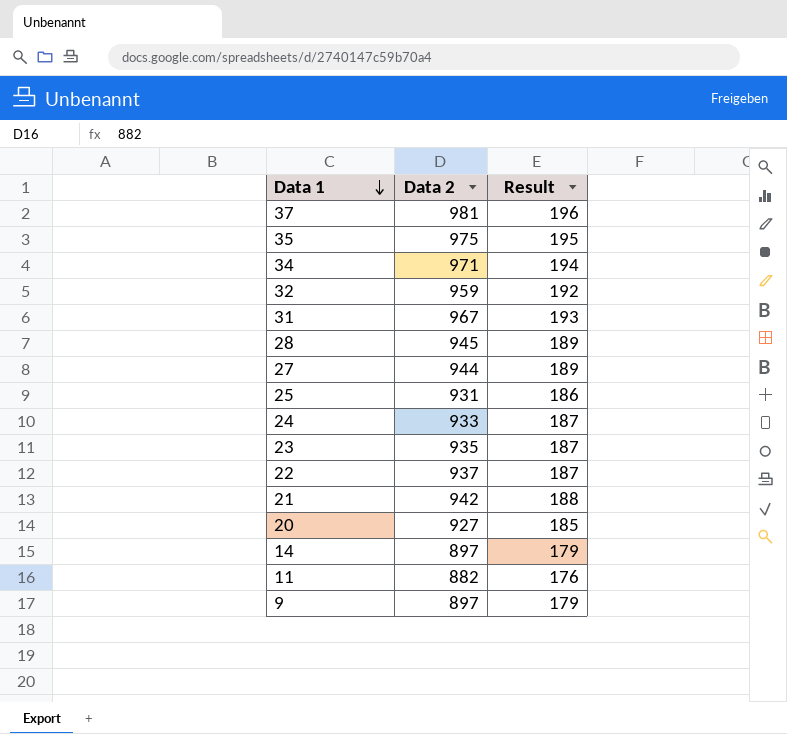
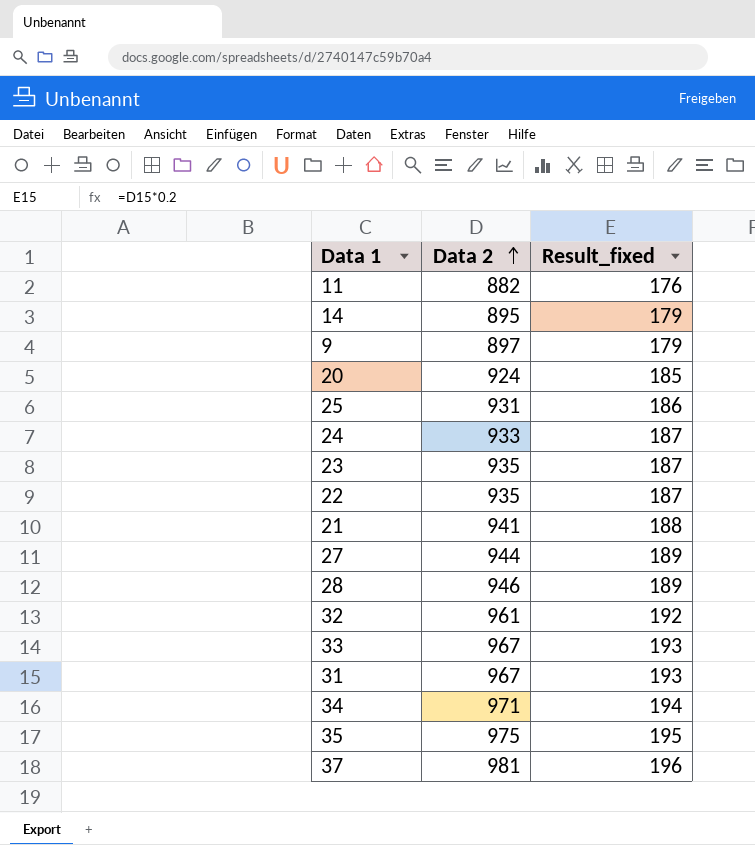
row order: Data 1 descending -> Data 2 ascending
column name: Result -> Result_fixed
14 | Data 2: 897 -> 895
20 | Data 2: 927 -> 924
22 | Data 2: 937 -> 935
21 | Data 2: 942 -> 941
28 | Data 2: 945 -> 946
32 | Data 2: 959 -> 961
row 33: none -> 967 | 193

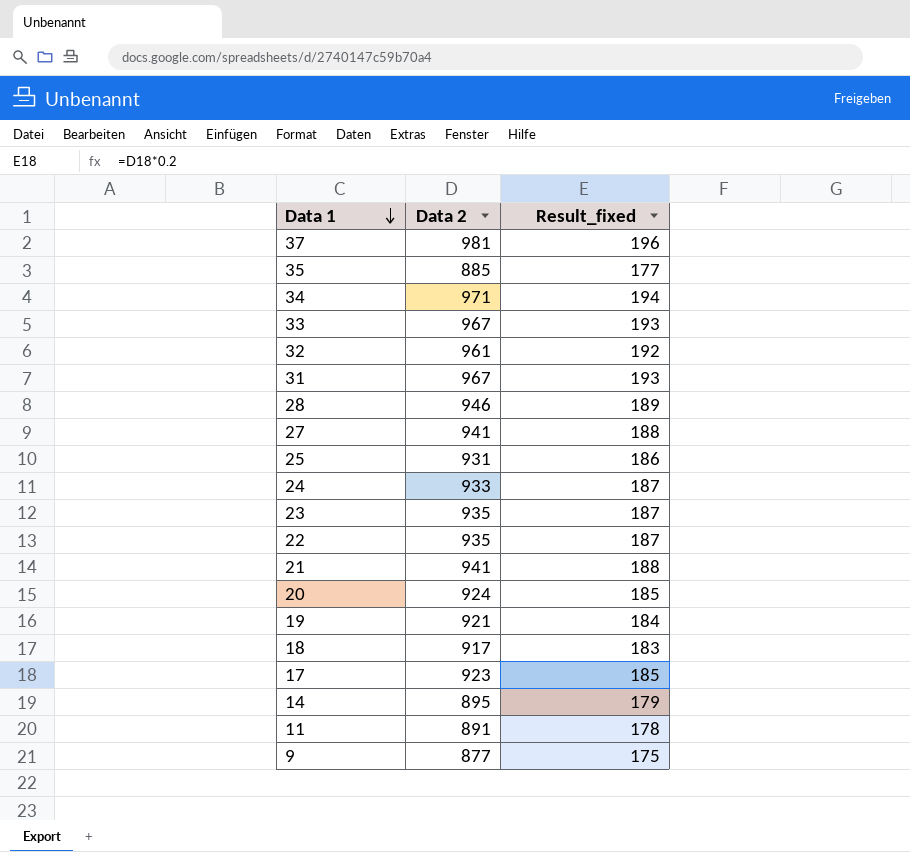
row order: Data 2 ascending -> Data 1 descending
35 | Data 2: 975 -> 885
35 | Result_fixed: 195 -> 177
27 | Data 2: 944 -> 941
27 | Result_fixed: 189 -> 188
row 19: none -> 921 | 184
row 18: none -> 917 | 183
row 17: none -> 923 | 185
11 | Data 2: 882 -> 891
11 | Result_fixed: 176 -> 178
9 | Data 2: 897 -> 877
9 | Result_fixed: 179 -> 175

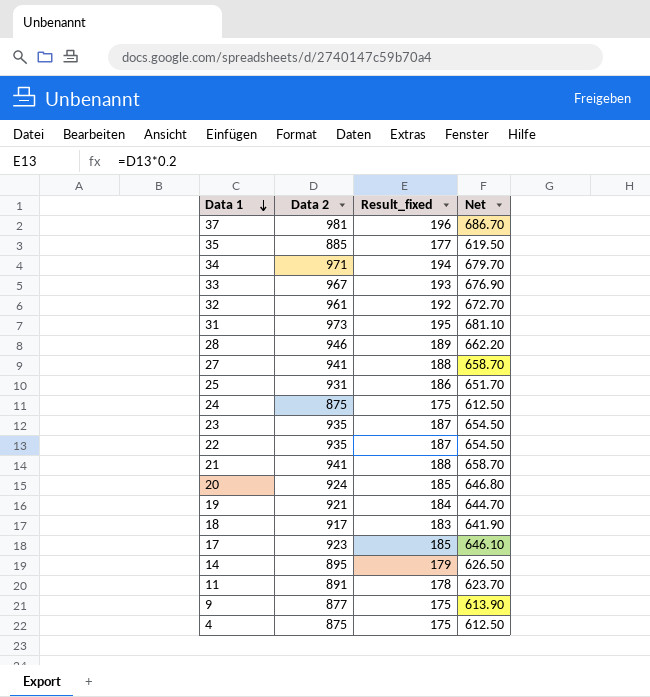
column Net | formula: none -> [Data 2] * 0.7
31 | Data 2: 967 -> 973
31 | Result_fixed: 193 -> 195
24 | Data 2: 933 -> 875
24 | Result_fixed: 187 -> 175
row 4: none -> 875 | 175 | 612.50

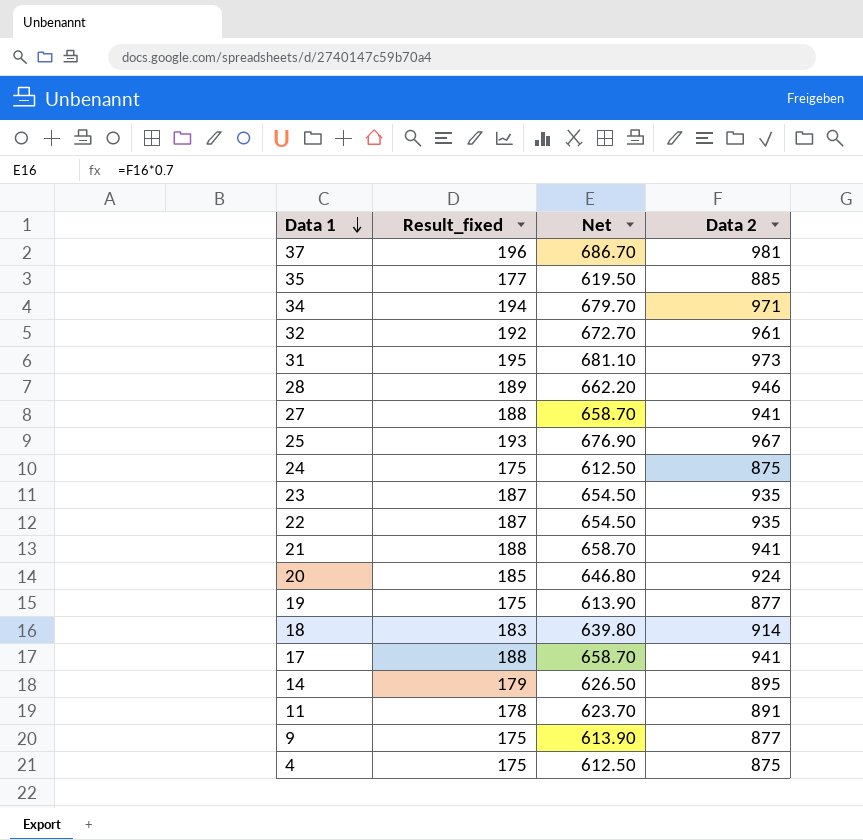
column Data 2 | position: 2 -> 4
row 33: 967 | 193 | 676.90 -> none
25 | Result_fixed: 186 -> 193
25 | Net: 651.70 -> 676.90
25 | Data 2: 931 -> 967
19 | Result_fixed: 184 -> 175
19 | Net: 644.70 -> 613.90
19 | Data 2: 921 -> 877
18 | Net: 641.90 -> 639.80
18 | Data 2: 917 -> 914
17 | Result_fixed: 185 -> 188
17 | Net: 646.10 -> 658.70
17 | Data 2: 923 -> 941

